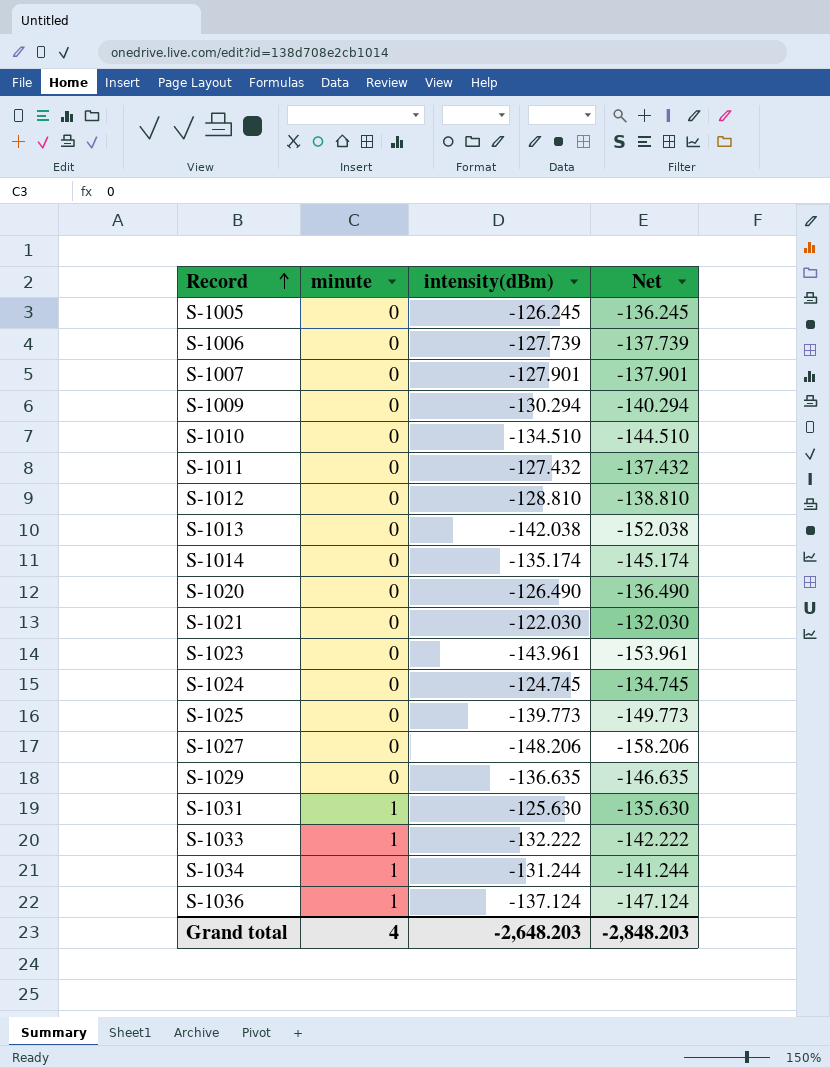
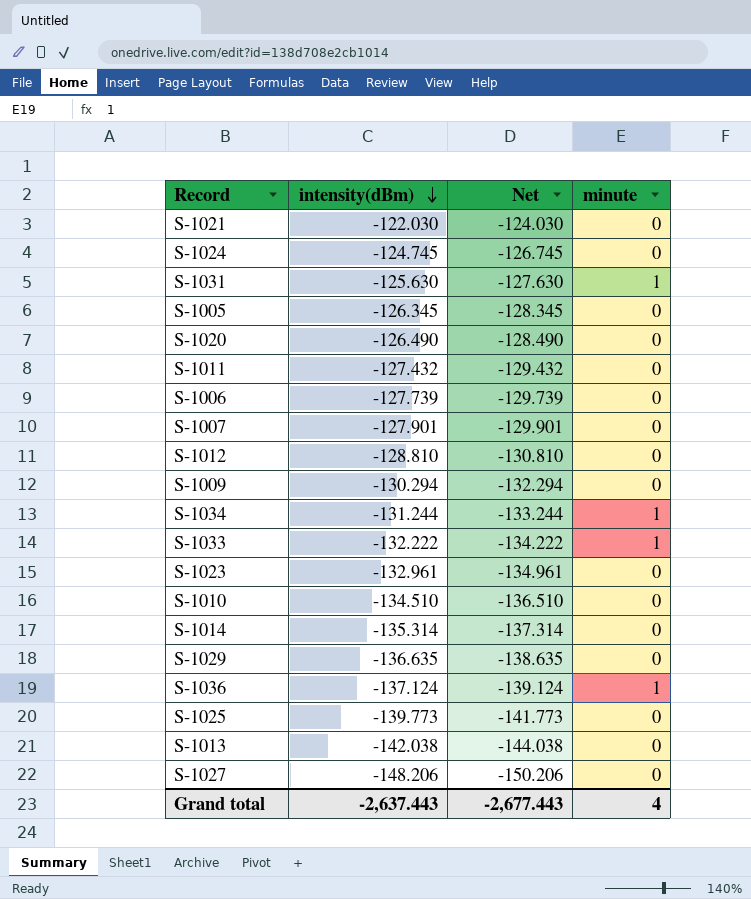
row order: Record ascending -> intensity(dBm) descending
column Net | formula: [intensity(dBm)] - 10 -> [intensity(dBm)] - 2
column minute | position: 2 -> 4
S-1005 | intensity(dBm): -126.245 -> -126.345
S-1023 | intensity(dBm): -143.961 -> -132.961
S-1014 | intensity(dBm): -135.174 -> -135.314
Grand total | intensity(dBm): -2,648.203 -> -2,637.443
Grand total | Net: -2,848.203 -> -2,677.443

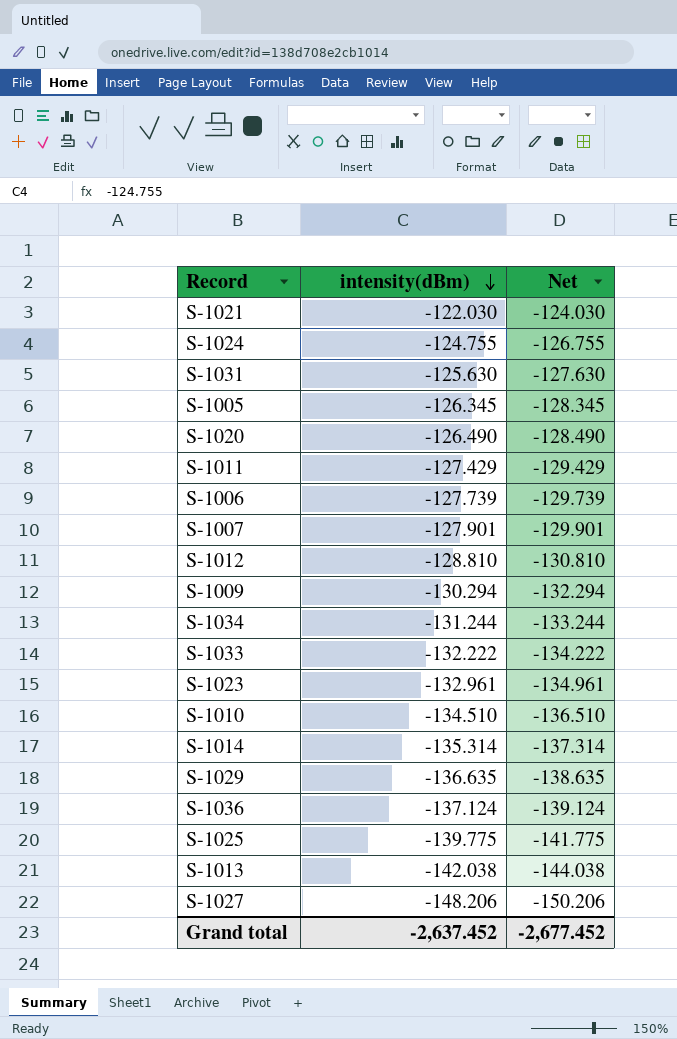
column minute | position: 4 -> none
S-1024 | intensity(dBm): -124.745 -> -124.755
S-1024 | Net: -126.745 -> -126.755
S-1011 | intensity(dBm): -127.432 -> -127.429
S-1011 | Net: -129.432 -> -129.429
S-1025 | intensity(dBm): -139.773 -> -139.775
S-1025 | Net: -141.773 -> -141.775
Grand total | intensity(dBm): -2,637.443 -> -2,637.452
Grand total | Net: -2,677.443 -> -2,677.452

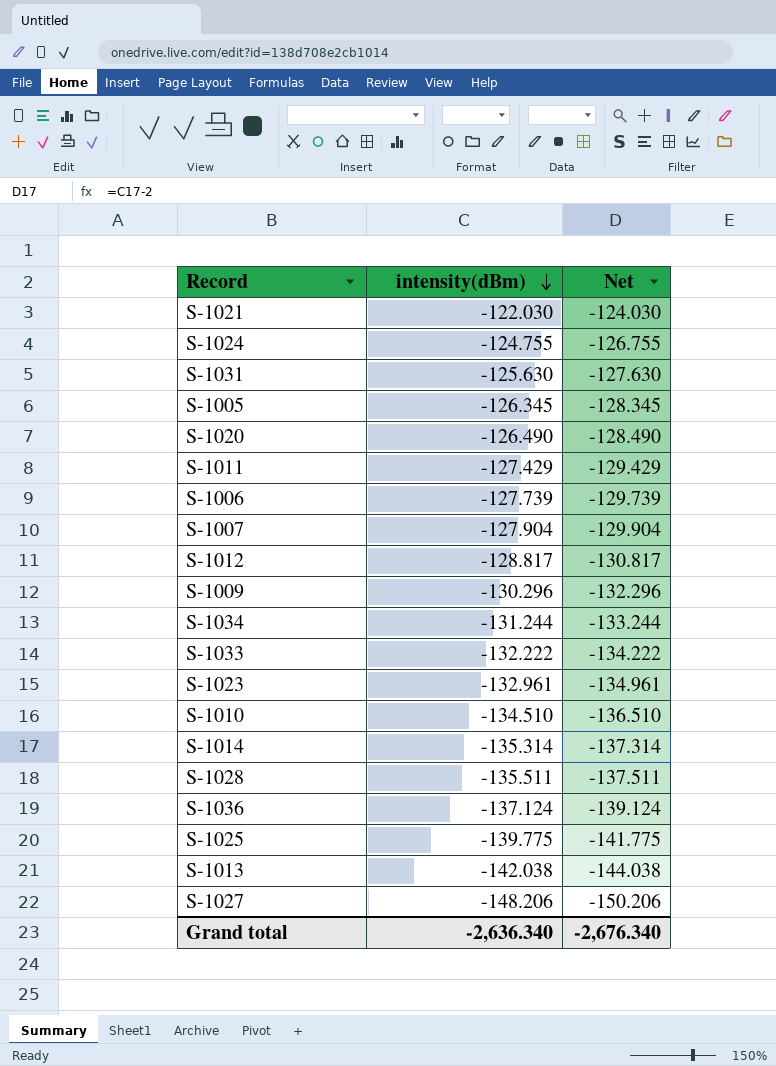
row S-1029: -136.635 | -138.635 -> none
S-1007 | intensity(dBm): -127.901 -> -127.904
S-1007 | Net: -129.901 -> -129.904
S-1012 | intensity(dBm): -128.810 -> -128.817
S-1012 | Net: -130.810 -> -130.817
S-1009 | intensity(dBm): -130.294 -> -130.296
S-1009 | Net: -132.294 -> -132.296
row S-1028: none -> -135.511 | -137.511
Grand total | intensity(dBm): -2,637.452 -> -2,636.340
Grand total | Net: -2,677.452 -> -2,676.340

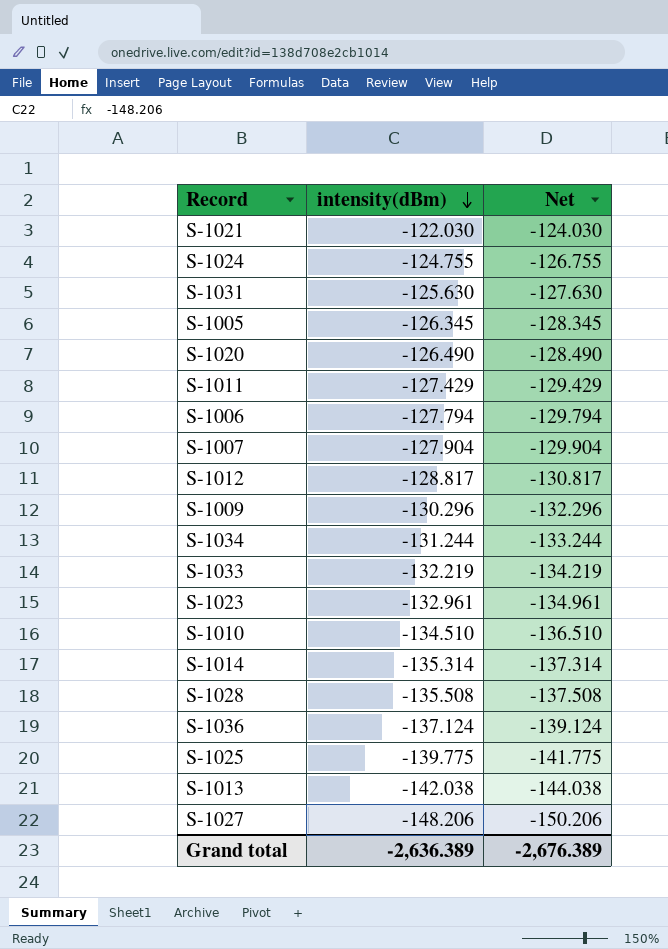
S-1006 | intensity(dBm): -127.739 -> -127.794
S-1006 | Net: -129.739 -> -129.794
S-1033 | intensity(dBm): -132.222 -> -132.219
S-1033 | Net: -134.222 -> -134.219
S-1028 | intensity(dBm): -135.511 -> -135.508
S-1028 | Net: -137.511 -> -137.508
Grand total | intensity(dBm): -2,636.340 -> -2,636.389
Grand total | Net: -2,676.340 -> -2,676.389

